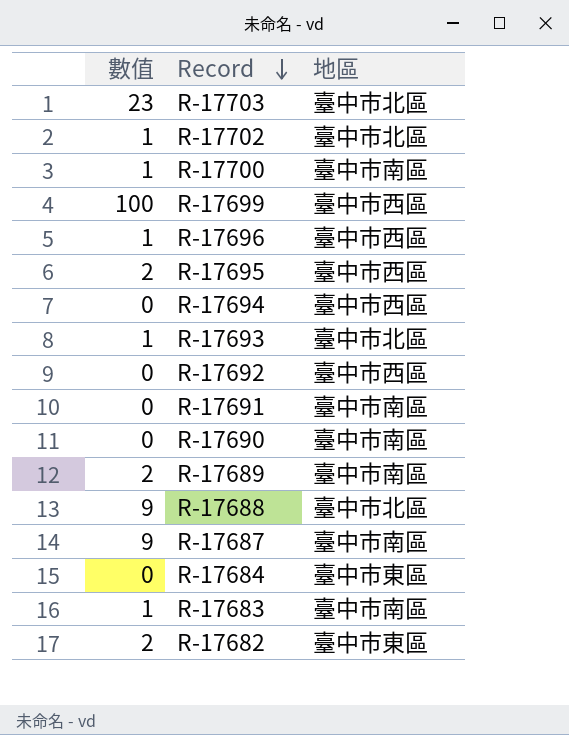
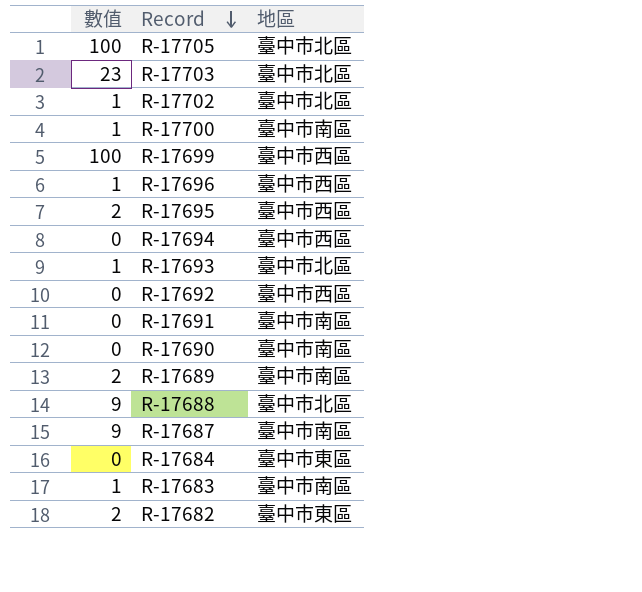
row R-17705: none -> 100 | 臺中市北區

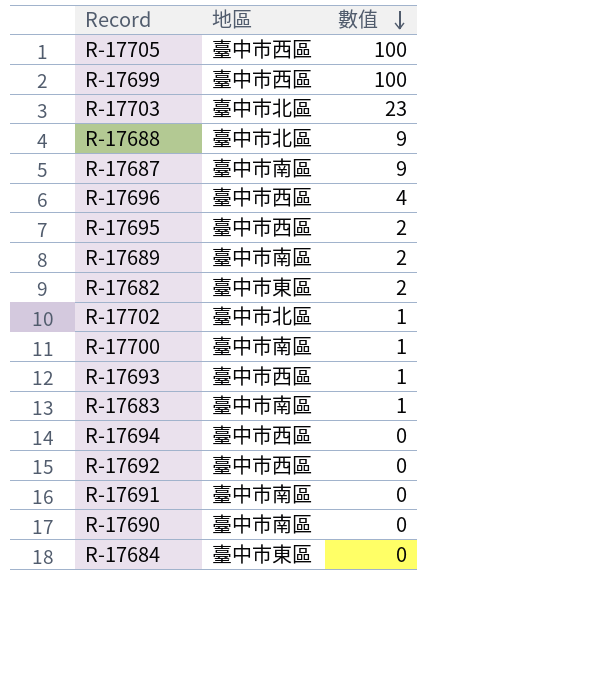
row order: Record descending -> 數值 descending
column 數值 | position: 1 -> 3
R-17705 | 地區: 臺中市北區 -> 臺中市西區
R-17696 | 數值: 1 -> 4
R-17693 | 地區: 臺中市北區 -> 臺中市西區

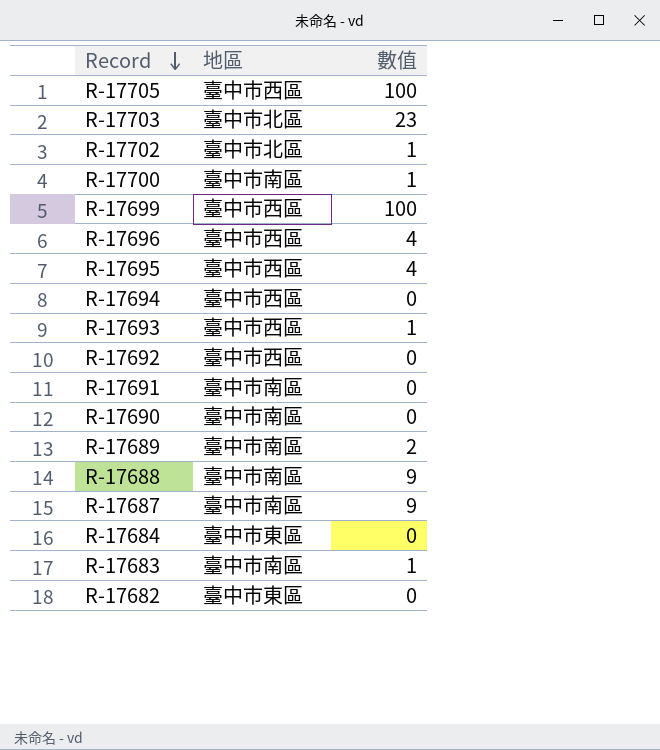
row order: 數值 descending -> Record descending
R-17695 | 數值: 2 -> 4
R-17688 | 地區: 臺中市北區 -> 臺中市南區
R-17682 | 數值: 2 -> 0

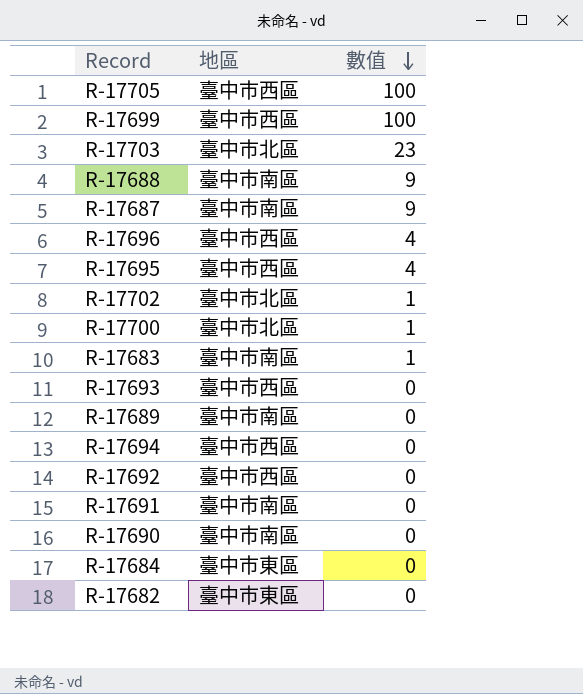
row order: Record descending -> 數值 descending
R-17700 | 地區: 臺中市南區 -> 臺中市北區
R-17693 | 數值: 1 -> 0
R-17689 | 數值: 2 -> 0

